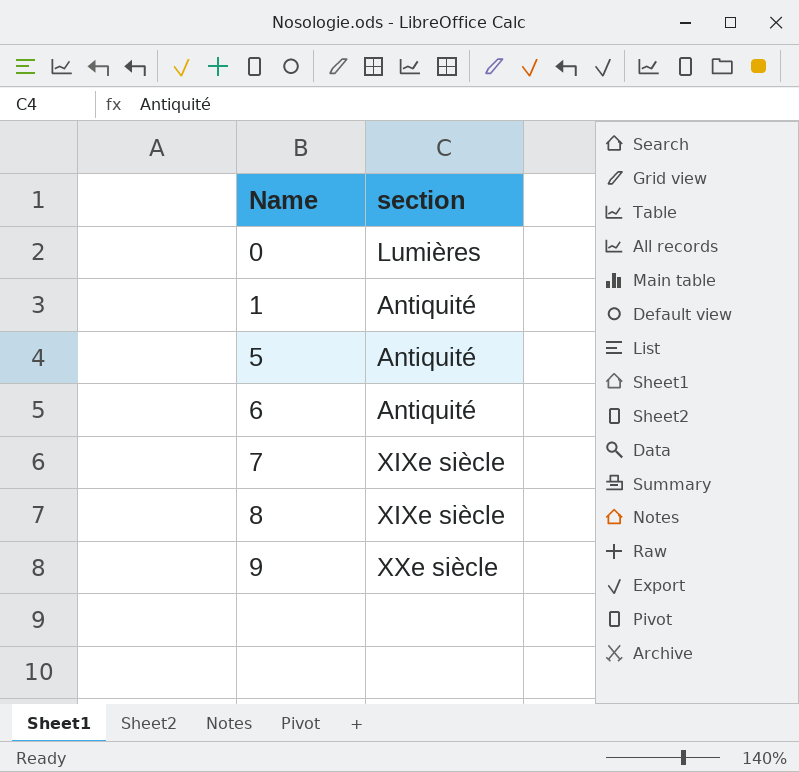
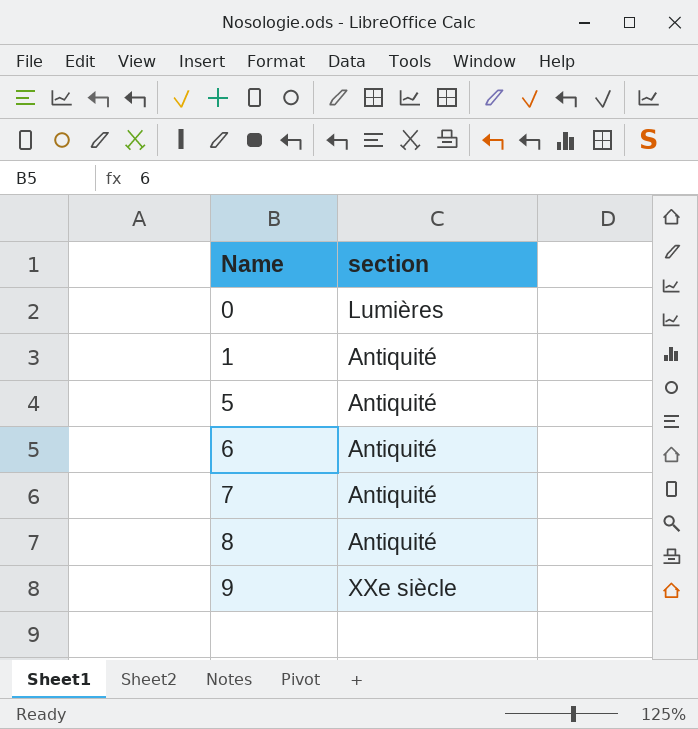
7 | section: XIXe siècle -> Antiquité
8 | section: XIXe siècle -> Antiquité

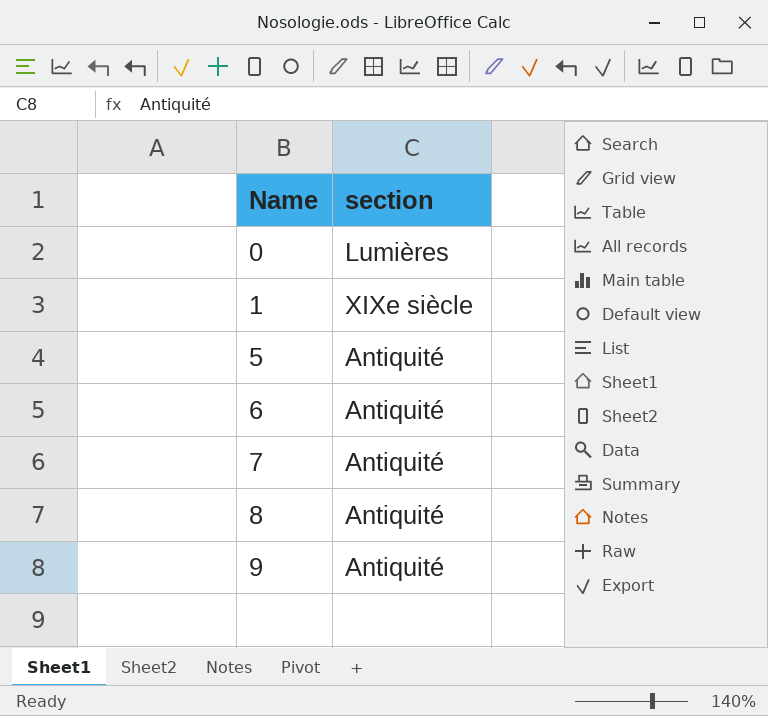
1 | section: Antiquité -> XIXe siècle
9 | section: XXe siècle -> Antiquité

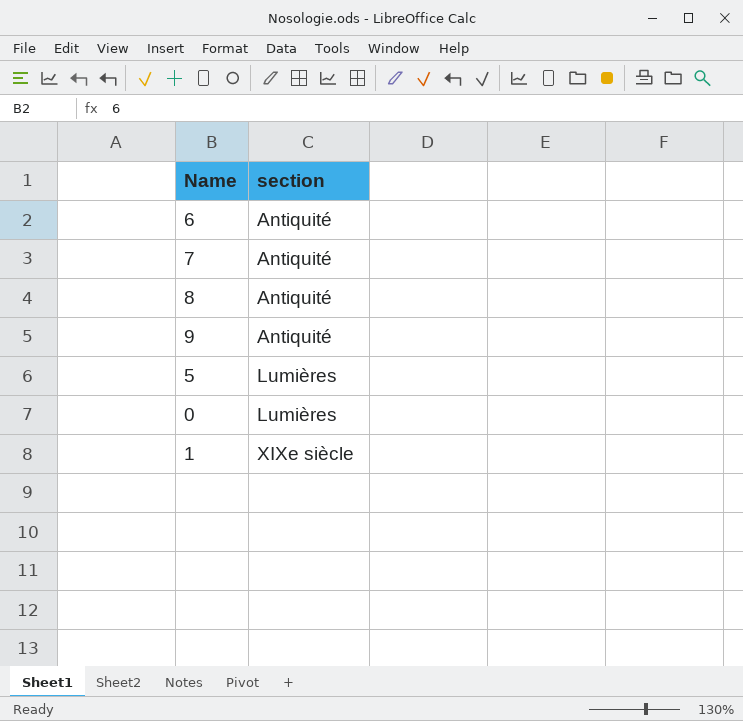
row order: Name ascending -> section ascending
5 | section: Antiquité -> Lumières

